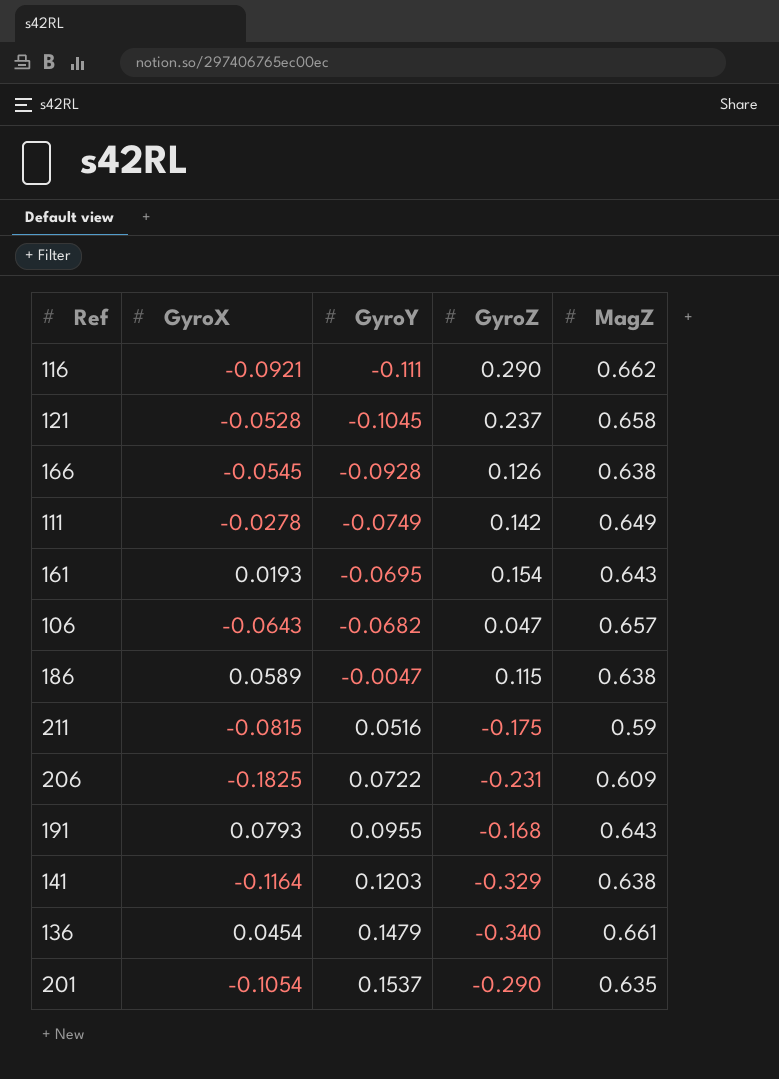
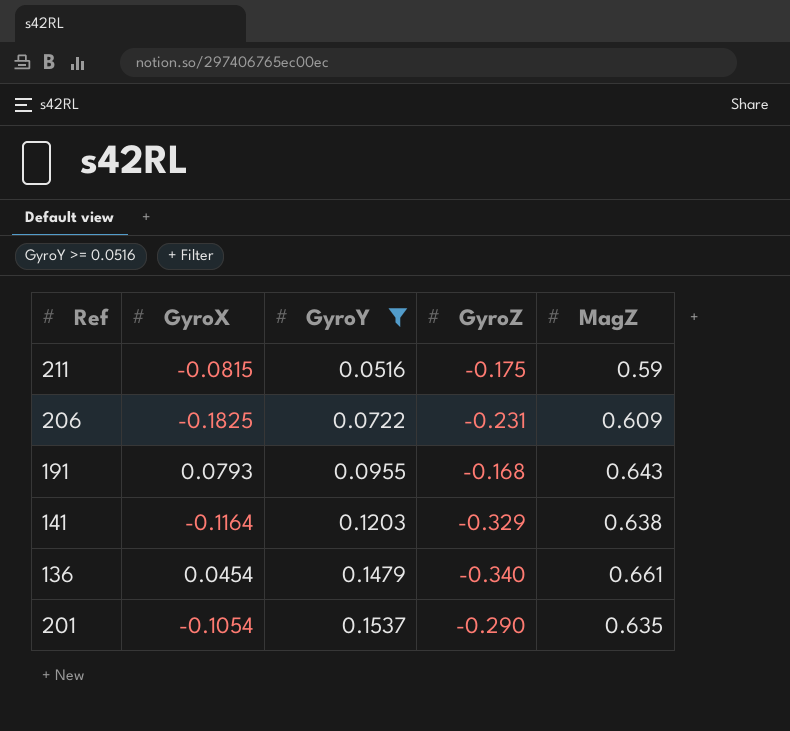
filter: none -> GyroY >= 0.0516

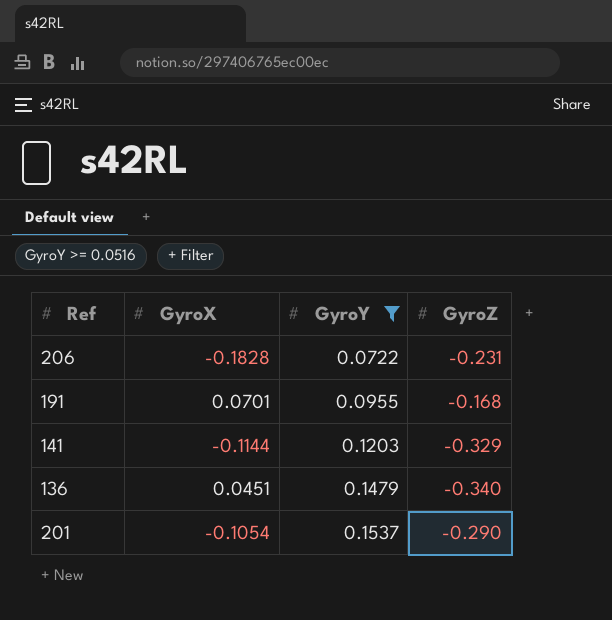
column MagZ | position: 5 -> none
row 211: -0.0815 | 0.0516 | -0.175 | 0.59 -> none
206 | GyroX: -0.1825 -> -0.1828
191 | GyroX: 0.0793 -> 0.0701
141 | GyroX: -0.1164 -> -0.1144
136 | GyroX: 0.0454 -> 0.0451

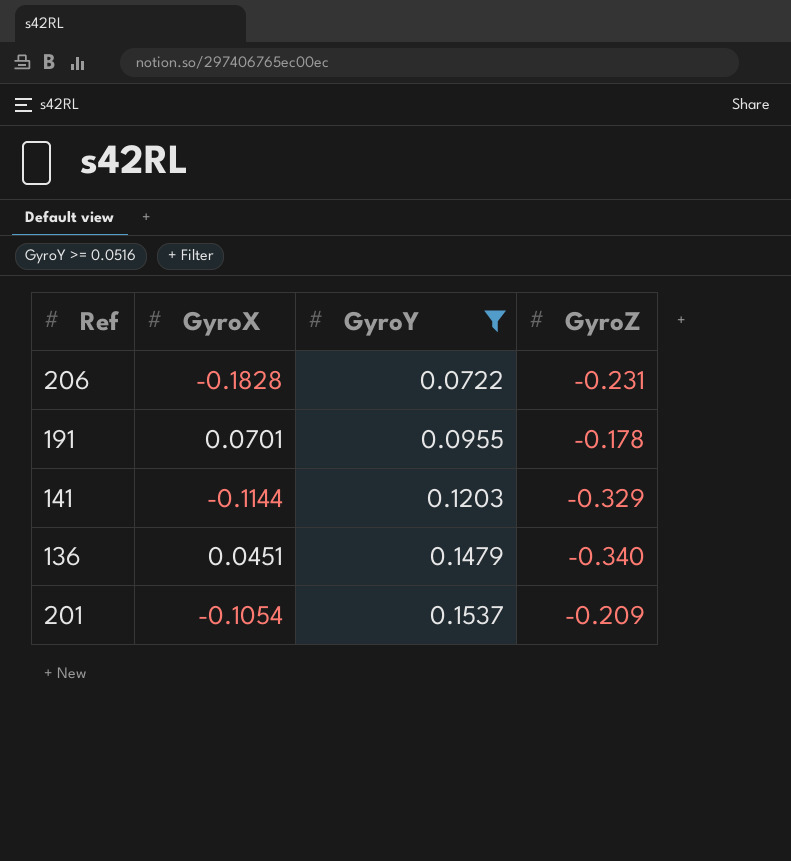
191 | GyroZ: -0.168 -> -0.178
201 | GyroZ: -0.290 -> -0.209

